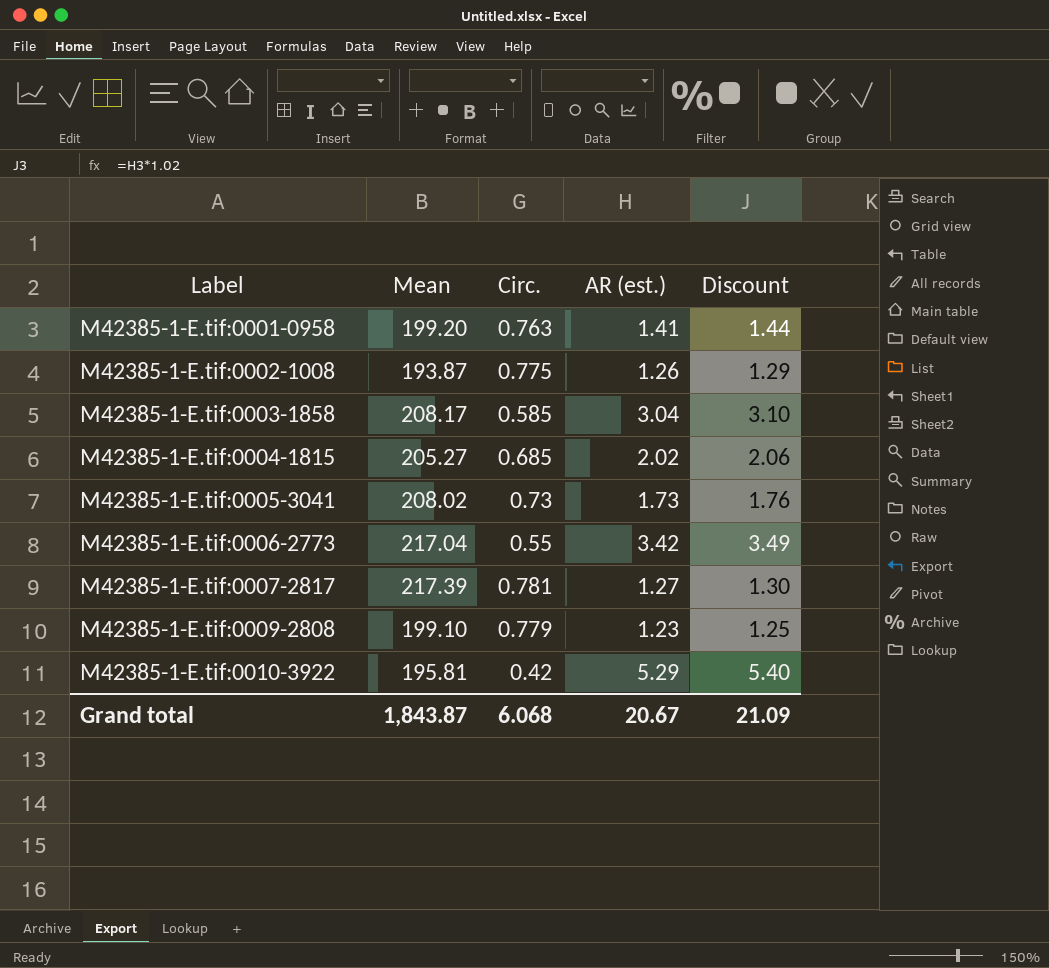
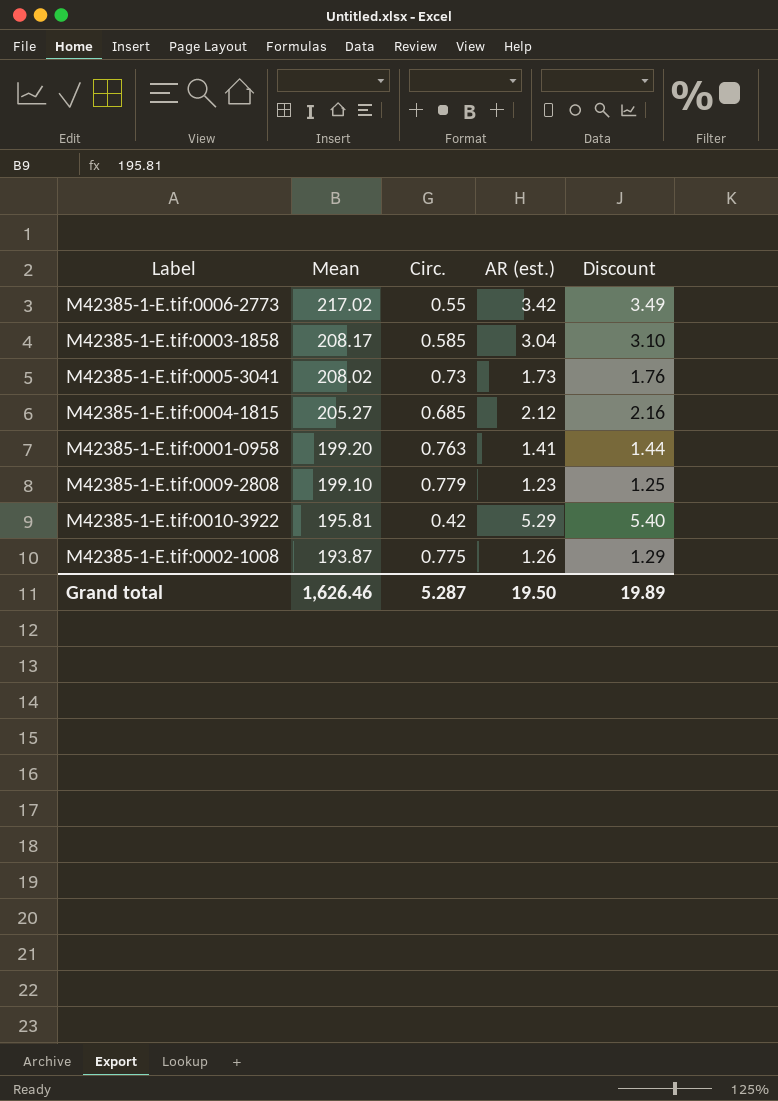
row order: Label ascending -> Mean descending
row M42385-1-E.tif:0007-2817: 217.39 | 0.781 | 1.27 | 1.30 -> none
M42385-1-E.tif:0006-2773 | Mean: 217.04 -> 217.02
M42385-1-E.tif:0004-1815 | AR (est.): 2.02 -> 2.12
M42385-1-E.tif:0004-1815 | Discount: 2.06 -> 2.16
Grand total | Mean: 1,843.87 -> 1,626.46
Grand total | Circ.: 6.068 -> 5.287
Grand total | AR (est.): 20.67 -> 19.50
Grand total | Discount: 21.09 -> 19.89

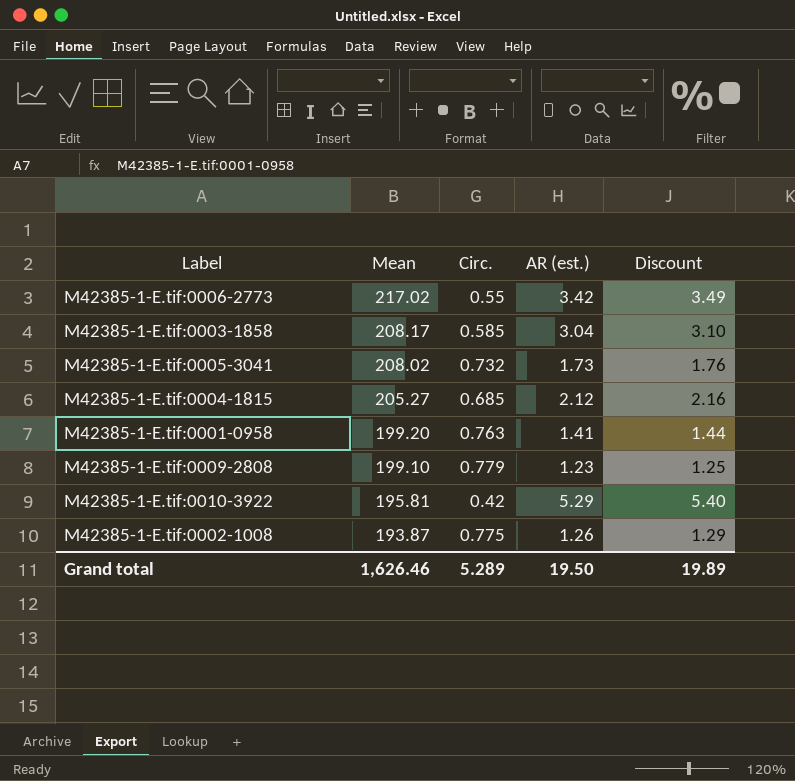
M42385-1-E.tif:0005-3041 | Circ.: 0.73 -> 0.732
Grand total | Circ.: 5.287 -> 5.289

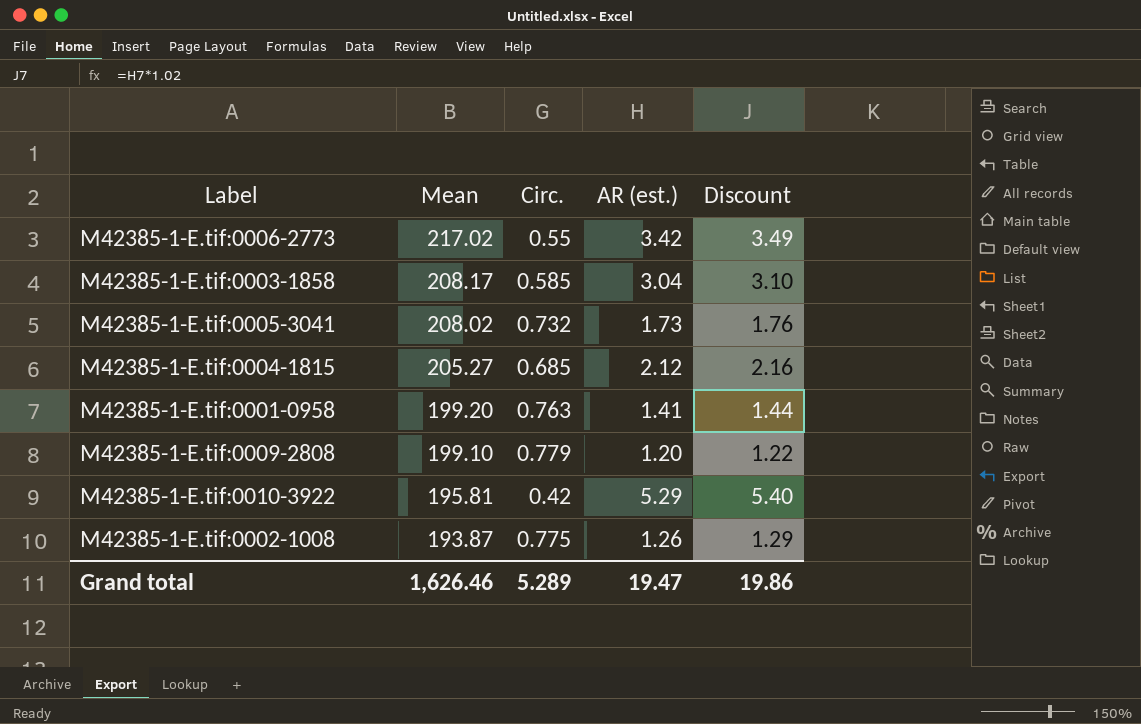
M42385-1-E.tif:0009-2808 | AR (est.): 1.23 -> 1.20
M42385-1-E.tif:0009-2808 | Discount: 1.25 -> 1.22
Grand total | AR (est.): 19.50 -> 19.47
Grand total | Discount: 19.89 -> 19.86

